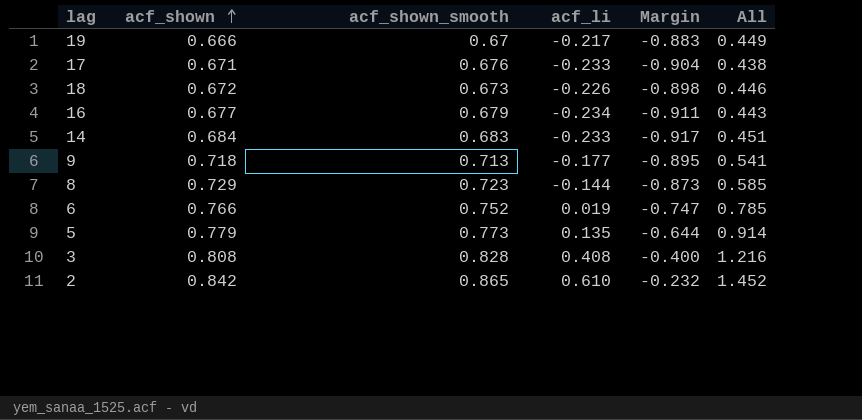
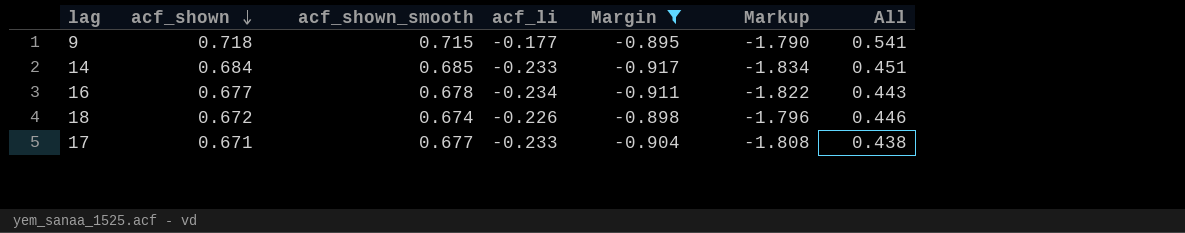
filter: none -> Margin <= -0.895
row order: acf_shown ascending -> acf_shown descending
column Markup | formula: none -> [Margin] * 2
9 | acf_shown_smooth: 0.713 -> 0.715
14 | acf_shown_smooth: 0.683 -> 0.685
16 | acf_shown_smooth: 0.679 -> 0.678
18 | acf_shown_smooth: 0.673 -> 0.674
17 | acf_shown_smooth: 0.676 -> 0.677

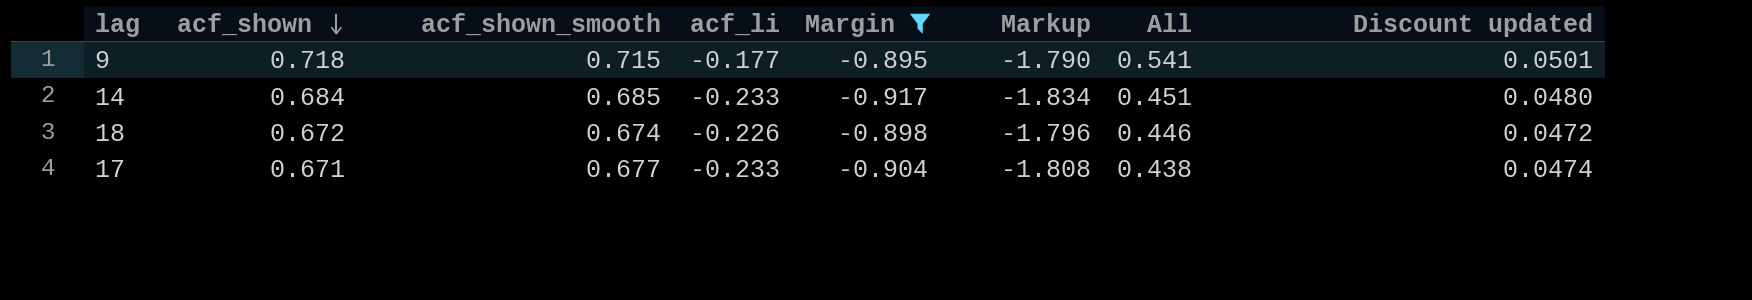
column Discount updated | formula: none -> [acf_shown_smooth] * 0.07
row 16: 0.677 | 0.678 | -0.234 | -0.911 | -1.822 | 0.443 -> none

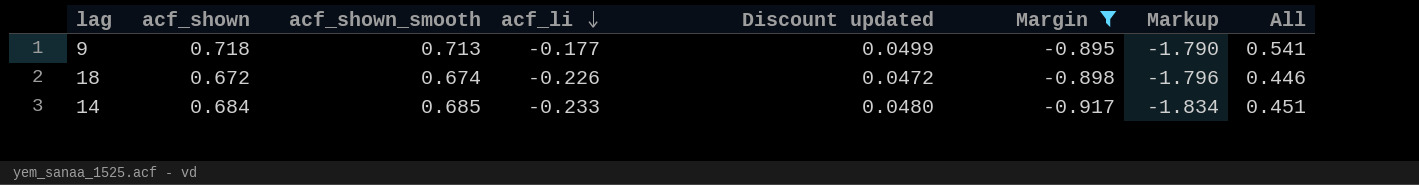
row order: acf_shown descending -> acf_li descending
column Discount updated | position: 8 -> 5
row 17: 0.671 | 0.677 | -0.233 | -0.904 | -1.808 | 0.438 | 0.0474 -> none
9 | acf_shown_smooth: 0.715 -> 0.713
9 | Discount updated: 0.0501 -> 0.0499

